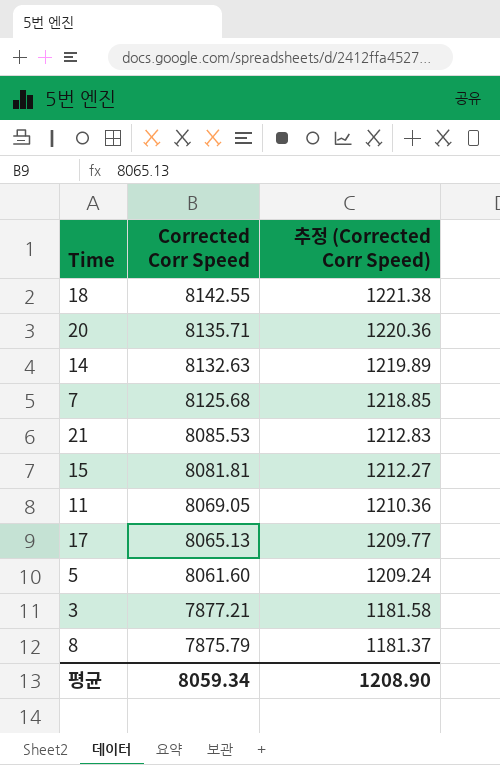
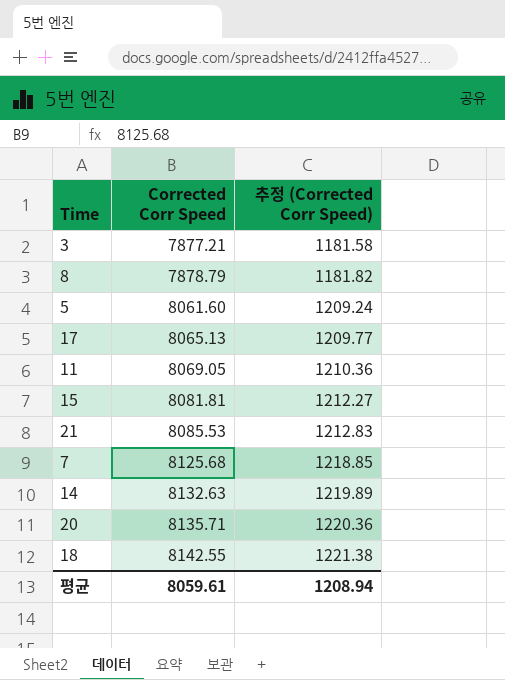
row order: Corrected Corr Speed descending -> Corrected Corr Speed ascending
8 | Corrected Corr Speed: 7875.79 -> 7878.79
8 | 추정 (Corrected Corr Speed): 1181.37 -> 1181.82
평균 | Corrected Corr Speed: 8059.34 -> 8059.61
평균 | 추정 (Corrected Corr Speed): 1208.90 -> 1208.94

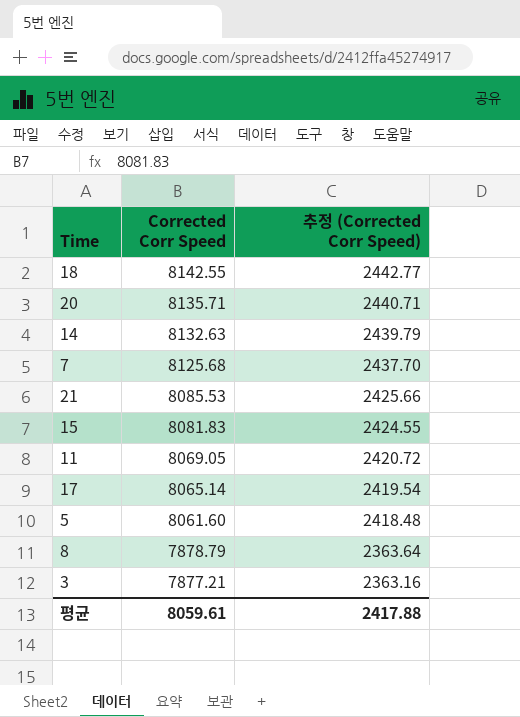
row order: Corrected Corr Speed ascending -> Corrected Corr Speed descending
column 추정 (Corrected Corr Speed) | formula: [Corrected Corr Speed] * 0.15 -> [Corrected Corr Speed] * 0.3
15 | Corrected Corr Speed: 8081.81 -> 8081.83
17 | Corrected Corr Speed: 8065.13 -> 8065.14
평균 | 추정 (Corrected Corr Speed): 1208.94 -> 2417.88

